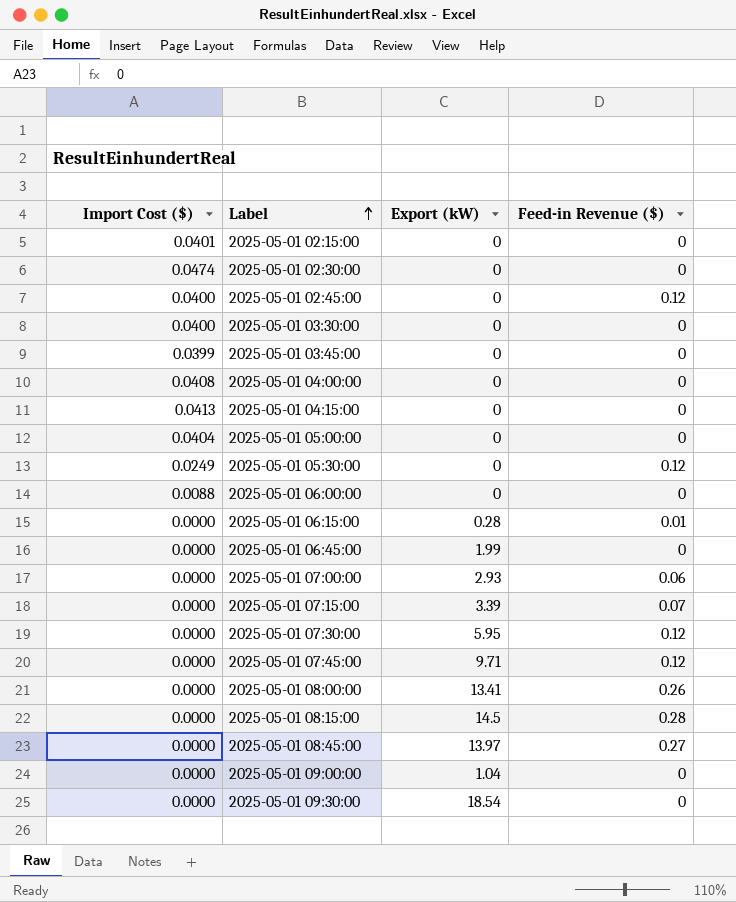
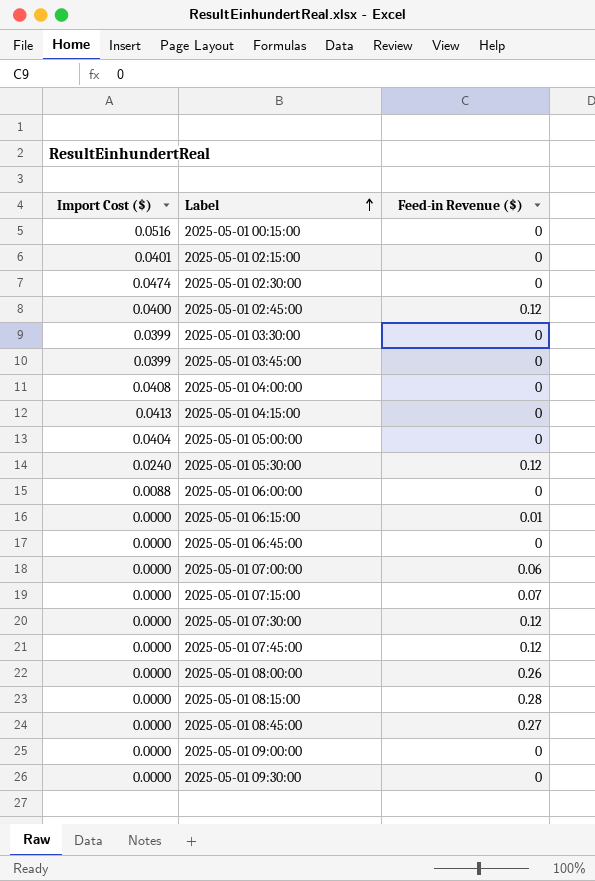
column Export (kW) | position: 3 -> none
row 2025-05-01 00:15:00: none -> 0.0516 | 0
2025-05-01 03:30:00 | Import Cost ($): 0.0400 -> 0.0399
2025-05-01 05:30:00 | Import Cost ($): 0.0249 -> 0.0240

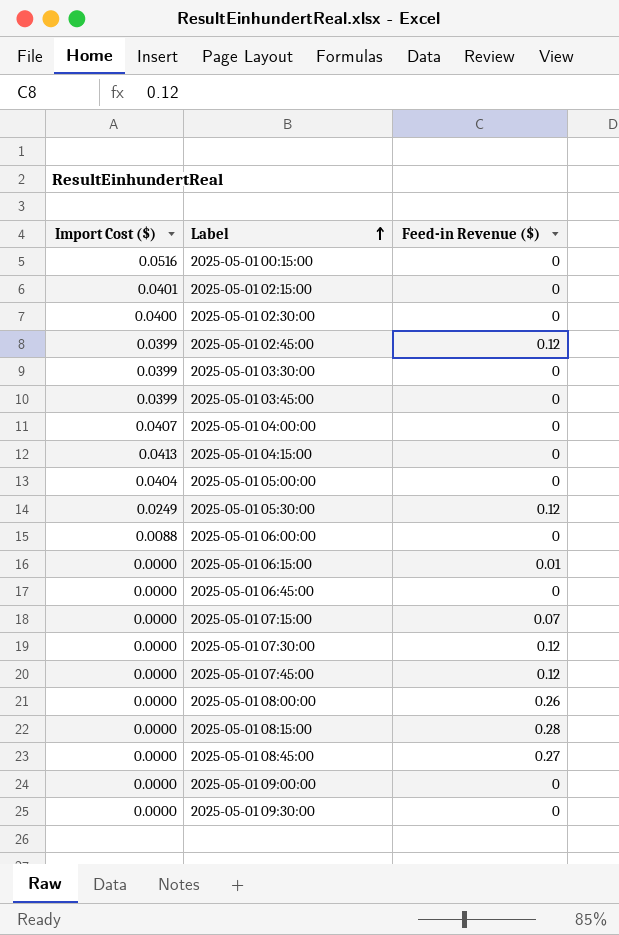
row 2025-05-01 07:00:00: 0.0000 | 0.06 -> none
2025-05-01 02:30:00 | Import Cost ($): 0.0474 -> 0.0400
2025-05-01 02:45:00 | Import Cost ($): 0.0400 -> 0.0399
2025-05-01 04:00:00 | Import Cost ($): 0.0408 -> 0.0407
2025-05-01 05:30:00 | Import Cost ($): 0.0240 -> 0.0249

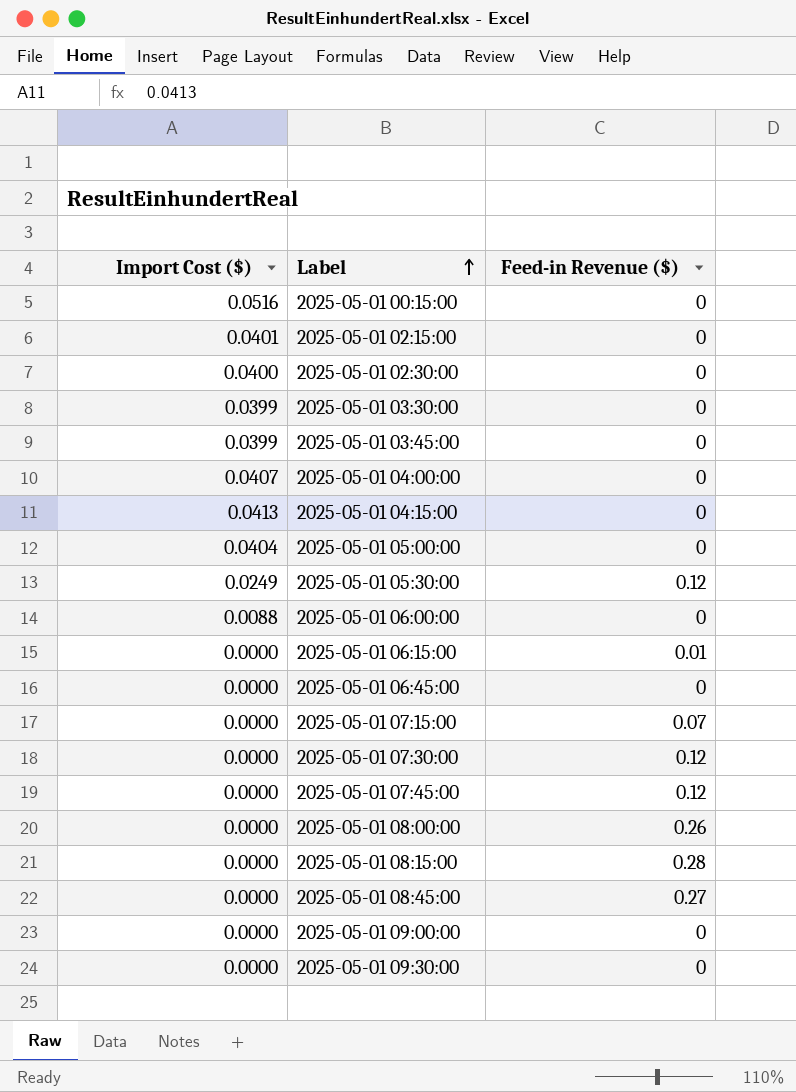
row 2025-05-01 02:45:00: 0.0399 | 0.12 -> none

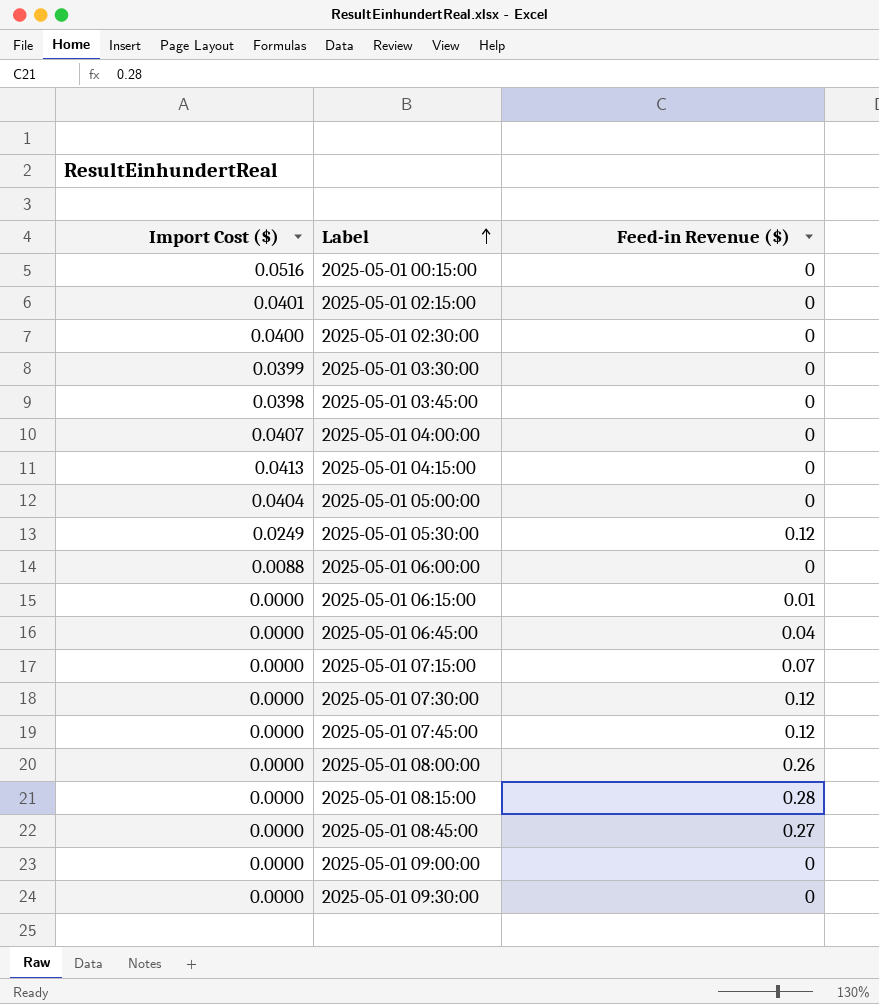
2025-05-01 03:45:00 | Import Cost ($): 0.0399 -> 0.0398
2025-05-01 06:45:00 | Feed-in Revenue ($): 0 -> 0.04

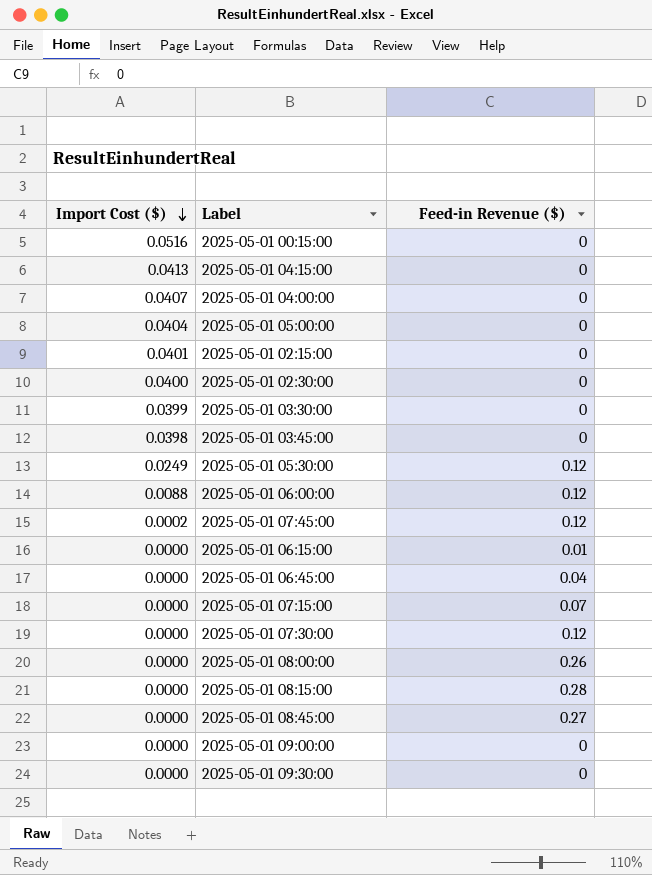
row order: Label ascending -> Import Cost ($) descending
2025-05-01 06:00:00 | Feed-in Revenue ($): 0 -> 0.12
2025-05-01 07:45:00 | Import Cost ($): 0.0000 -> 0.0002

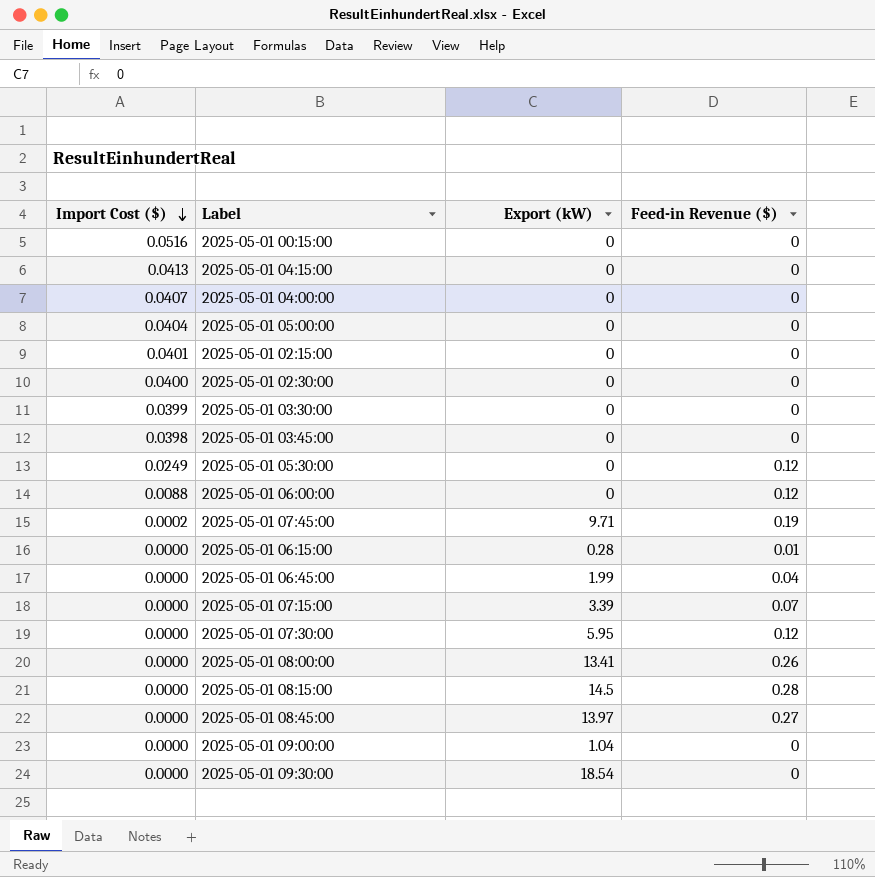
column Export (kW) | position: none -> 3
2025-05-01 07:45:00 | Feed-in Revenue ($): 0.12 -> 0.19

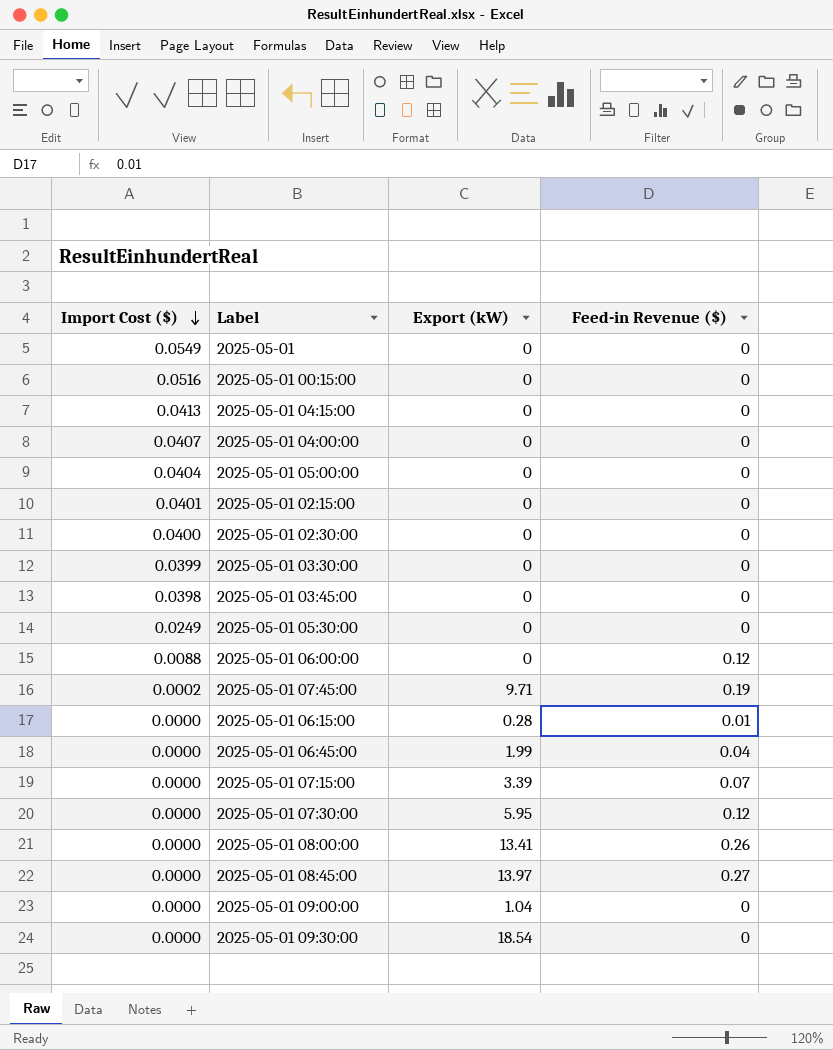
row 2025-05-01 08:15:00: 0.0000 | 14.5 | 0.28 -> none
row 2025-05-01: none -> 0.0549 | 0 | 0
2025-05-01 05:30:00 | Feed-in Revenue ($): 0.12 -> 0

